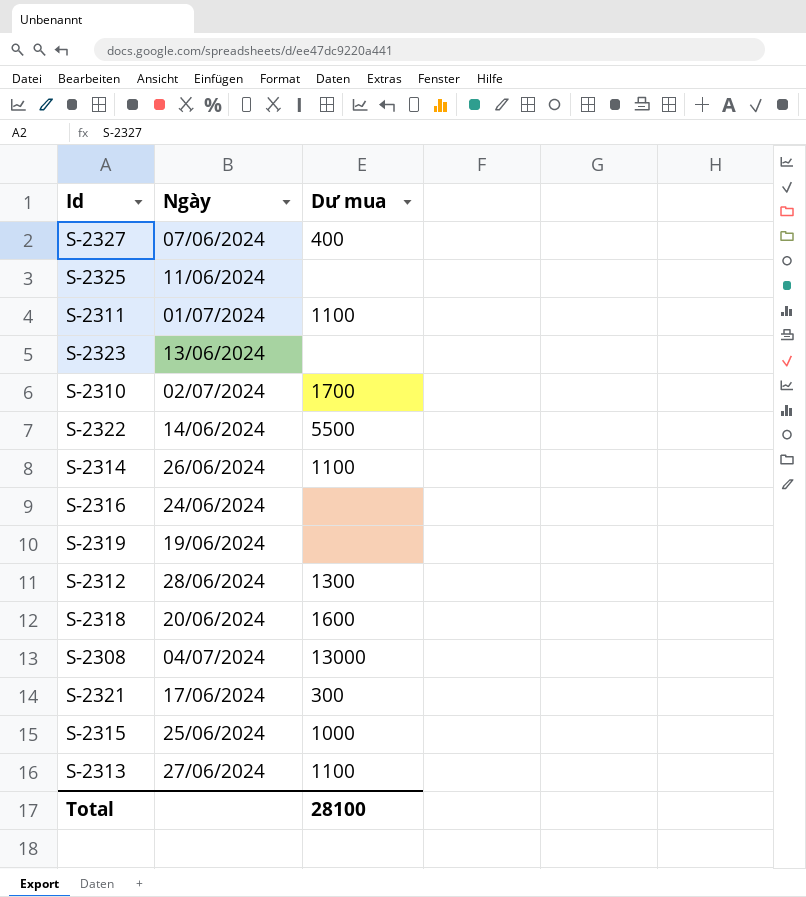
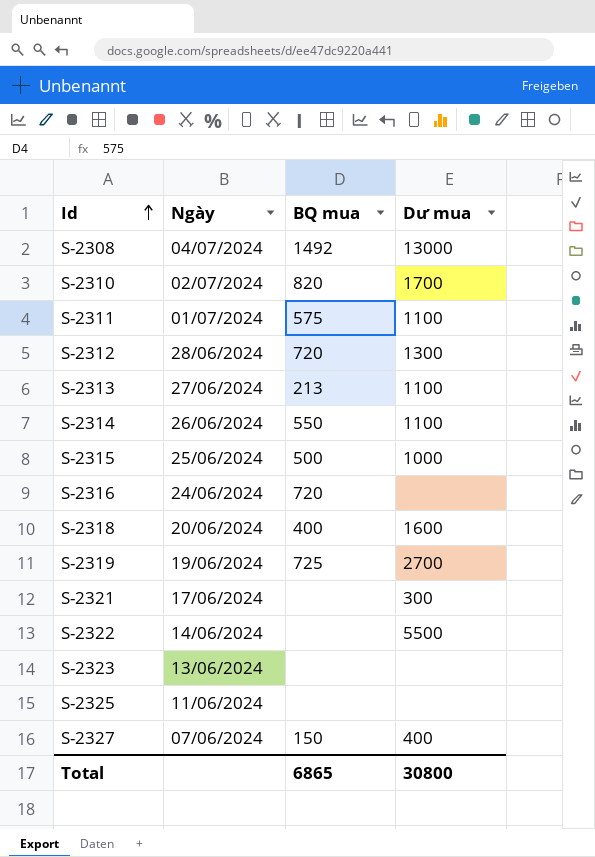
row order: none -> Id ascending
column BQ mua | position: none -> 3
S-2319 | Dư mua: none -> 2700
Total | Dư mua: 28100 -> 30800

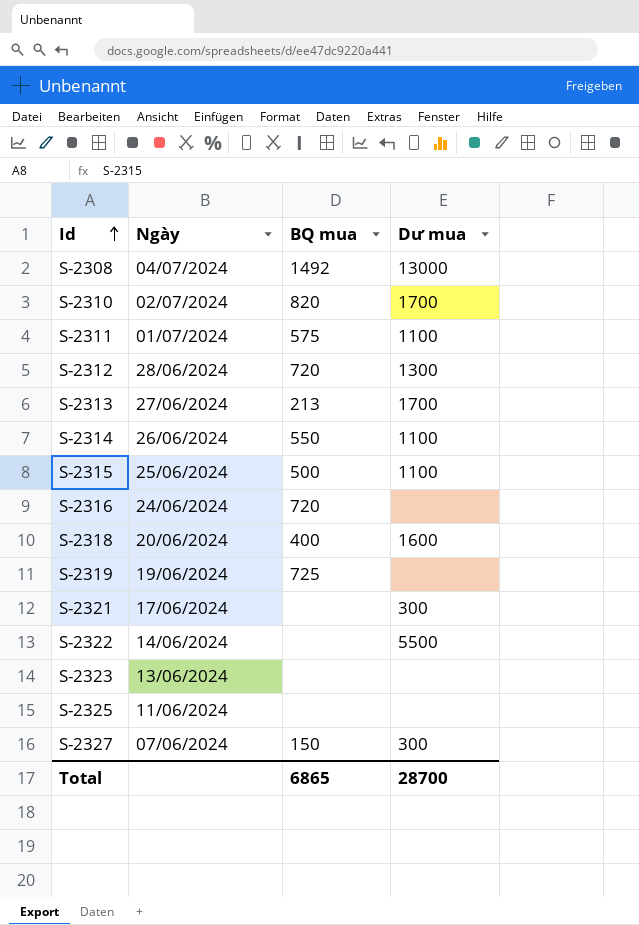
S-2313 | Dư mua: 1100 -> 1700
S-2315 | Dư mua: 1000 -> 1100
S-2319 | Dư mua: 2700 -> none
S-2327 | Dư mua: 400 -> 300
Total | Dư mua: 30800 -> 28700

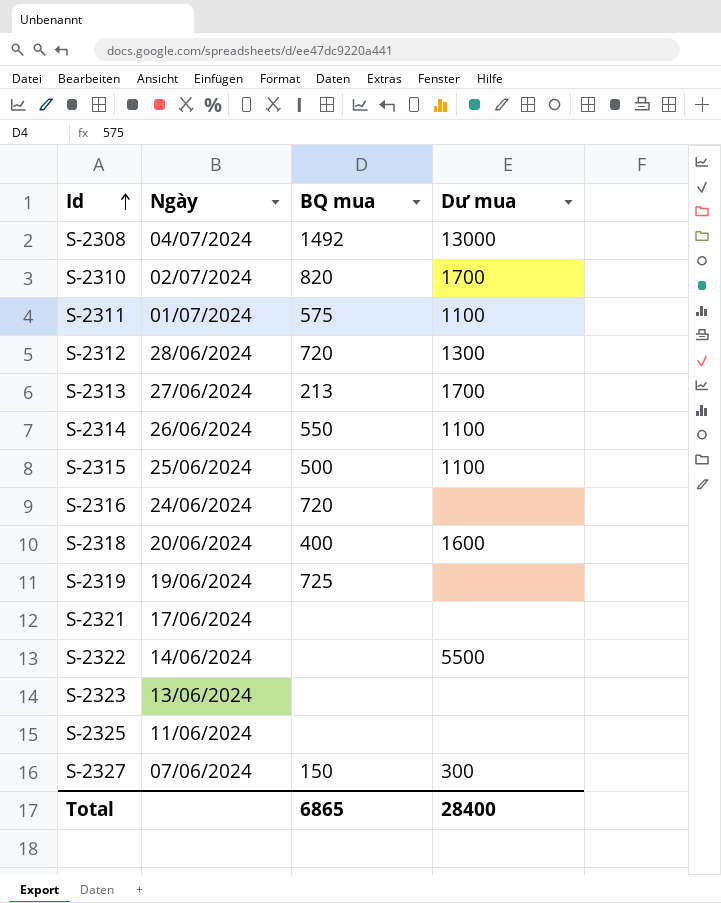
S-2321 | Dư mua: 300 -> none
Total | Dư mua: 28700 -> 28400

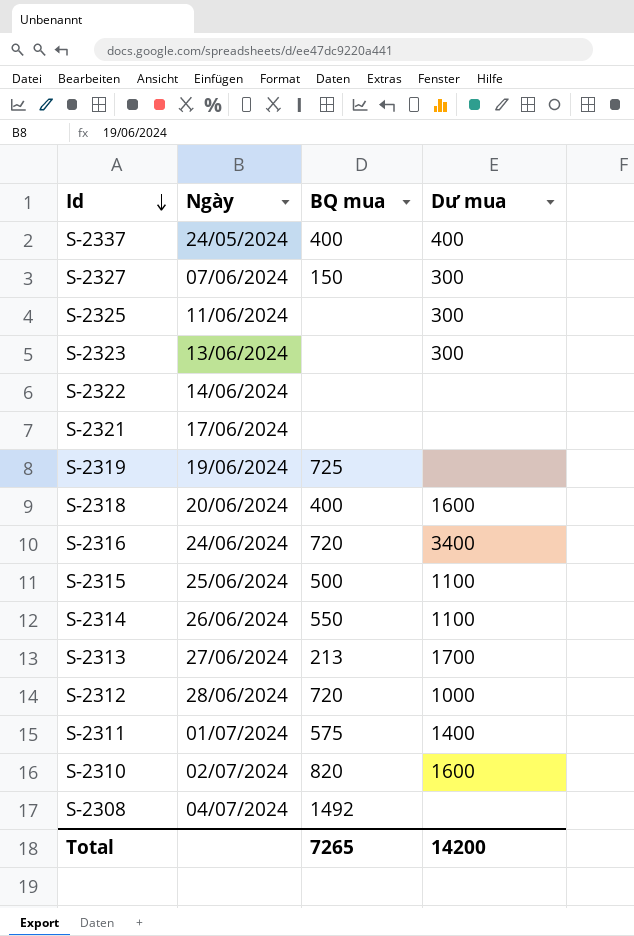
row order: Id ascending -> Id descending
row S-2337: none -> 24/05/2024 | 400 | 400
S-2325 | Dư mua: none -> 300
S-2323 | Dư mua: none -> 300
S-2322 | Dư mua: 5500 -> none
S-2316 | Dư mua: none -> 3400
S-2312 | Dư mua: 1300 -> 1000
S-2311 | Dư mua: 1100 -> 1400
S-2310 | Dư mua: 1700 -> 1600
S-2308 | Dư mua: 13000 -> none
Total | BQ mua: 6865 -> 7265
Total | Dư mua: 28400 -> 14200

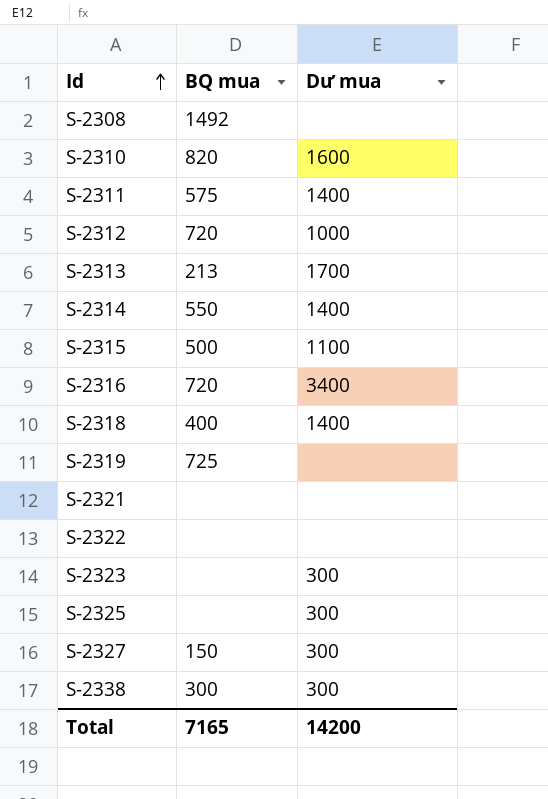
row order: Id descending -> Id ascending
column Ngày | position: 2 -> none
row S-2337: 24/05/2024 | 400 | 400 -> none
S-2314 | Dư mua: 1100 -> 1400
S-2318 | Dư mua: 1600 -> 1400
row S-2338: none -> 300 | 300
Total | BQ mua: 7265 -> 7165

